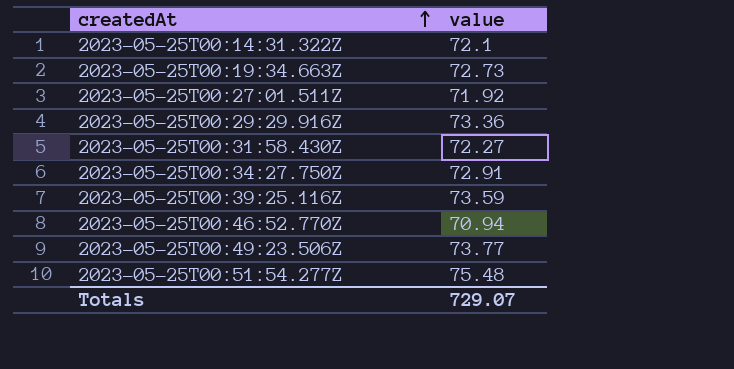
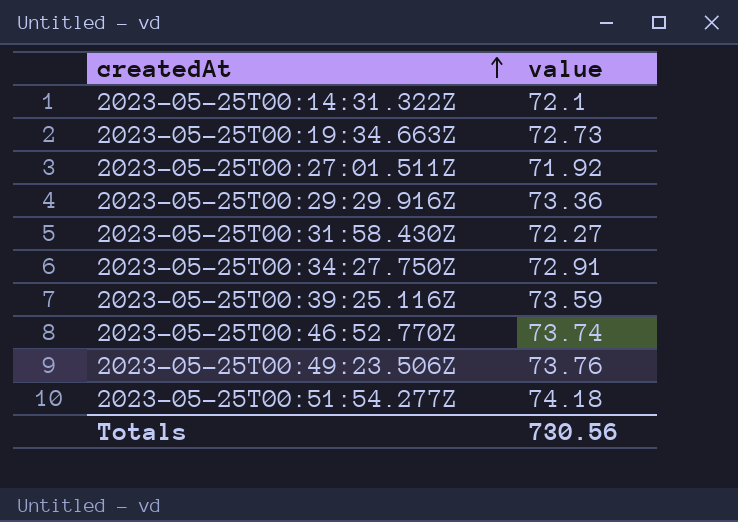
2023-05-25T00:46:52.770Z | value: 70.94 -> 73.74
2023-05-25T00:49:23.506Z | value: 73.77 -> 73.76
2023-05-25T00:51:54.277Z | value: 75.48 -> 74.18
Totals | value: 729.07 -> 730.56

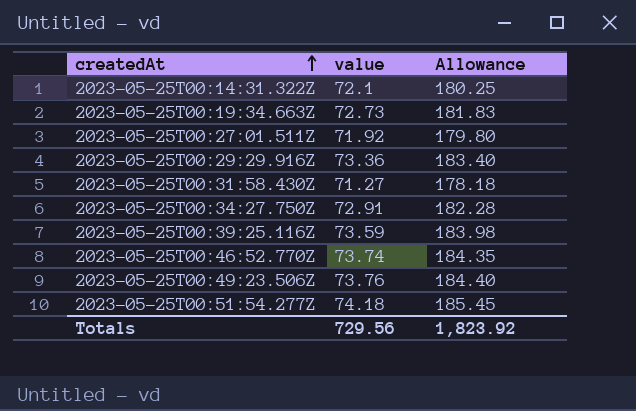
column Allowance | formula: none -> [value] * 2.5
2023-05-25T00:31:58.430Z | value: 72.27 -> 71.27
Totals | value: 730.56 -> 729.56

